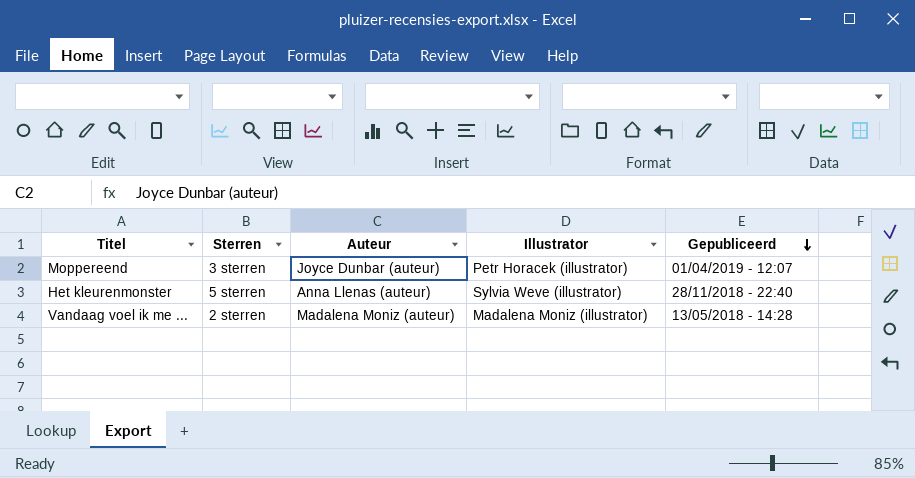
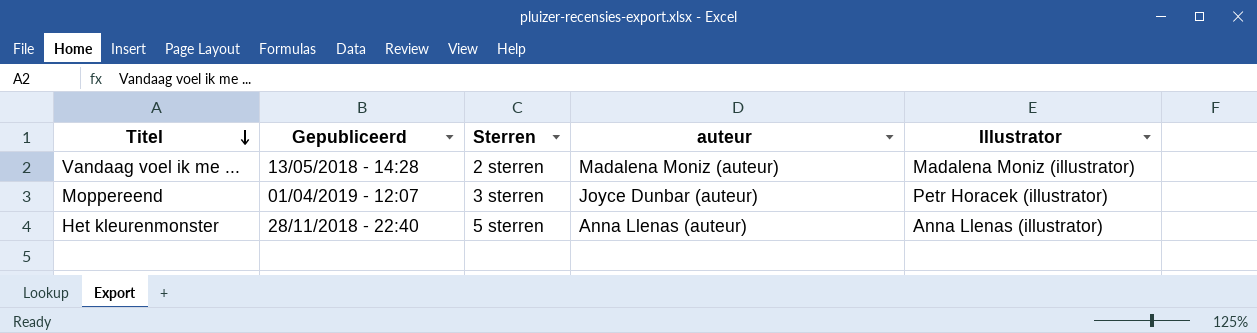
row order: Gepubliceerd descending -> Titel descending
column Gepubliceerd | position: 5 -> 2
column name: Auteur -> auteur
Het kleurenmonster | Illustrator: Sylvia Weve (illustrator) -> Anna Llenas (illustrator)

